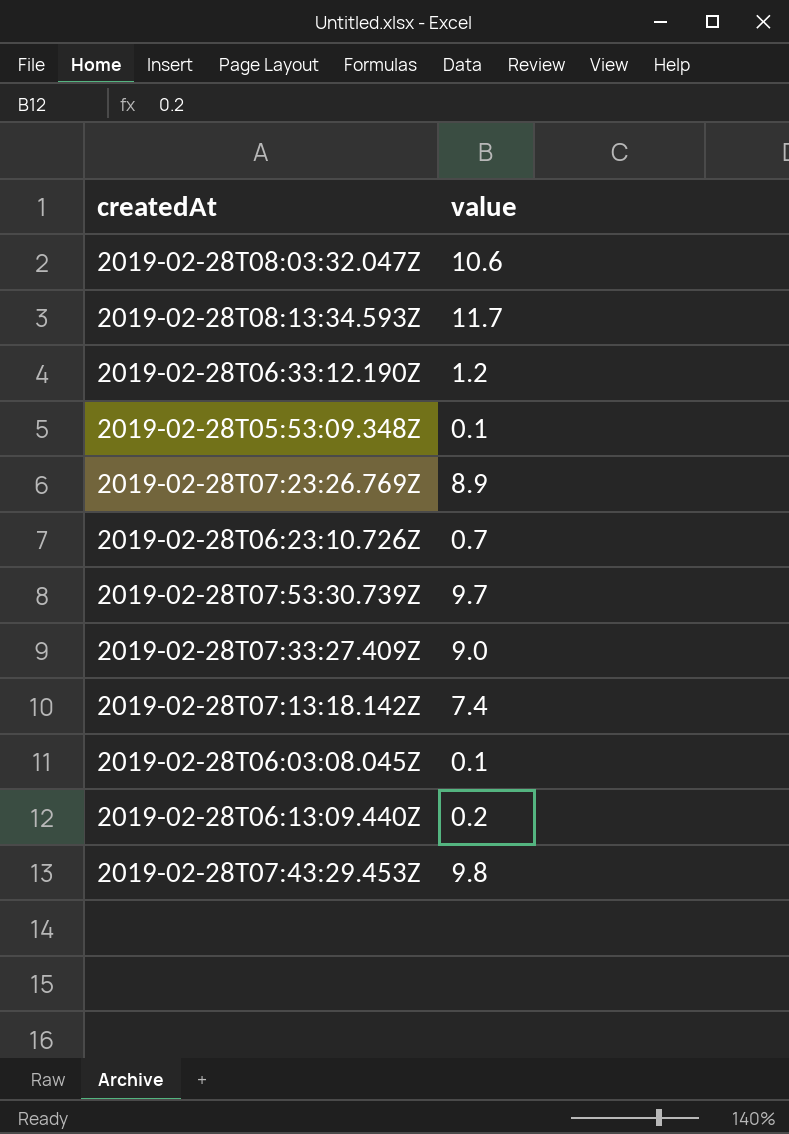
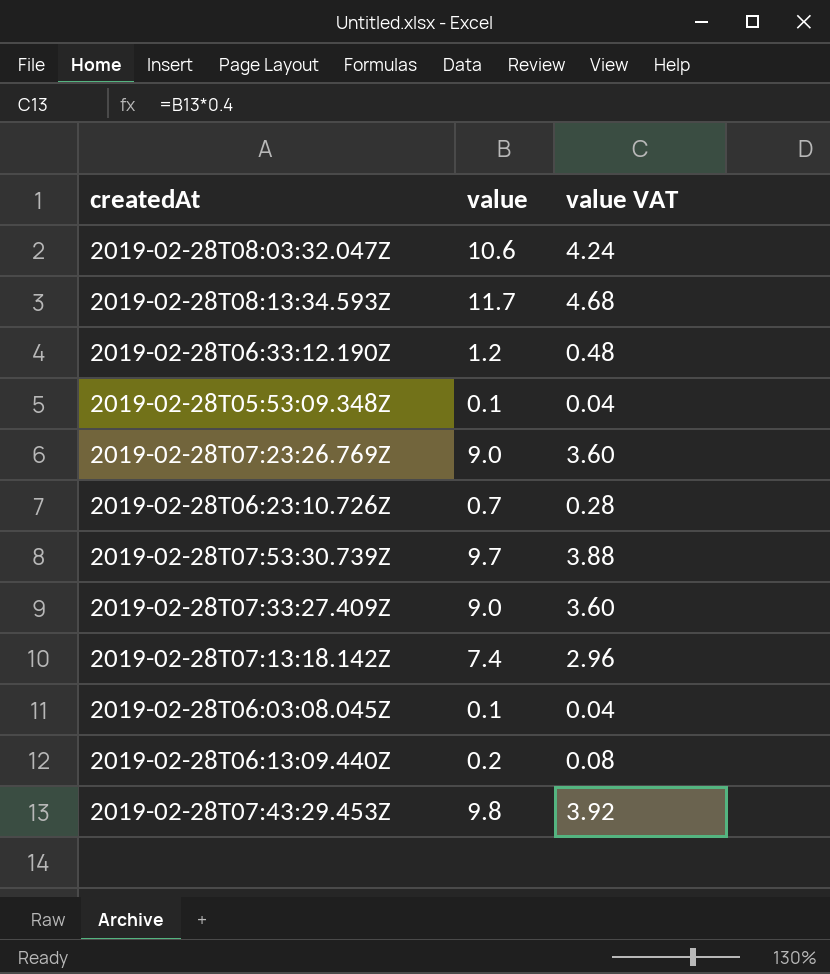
column value VAT | formula: none -> [value] * 0.4
2019-02-28T07:23:26.769Z | value: 8.9 -> 9.0

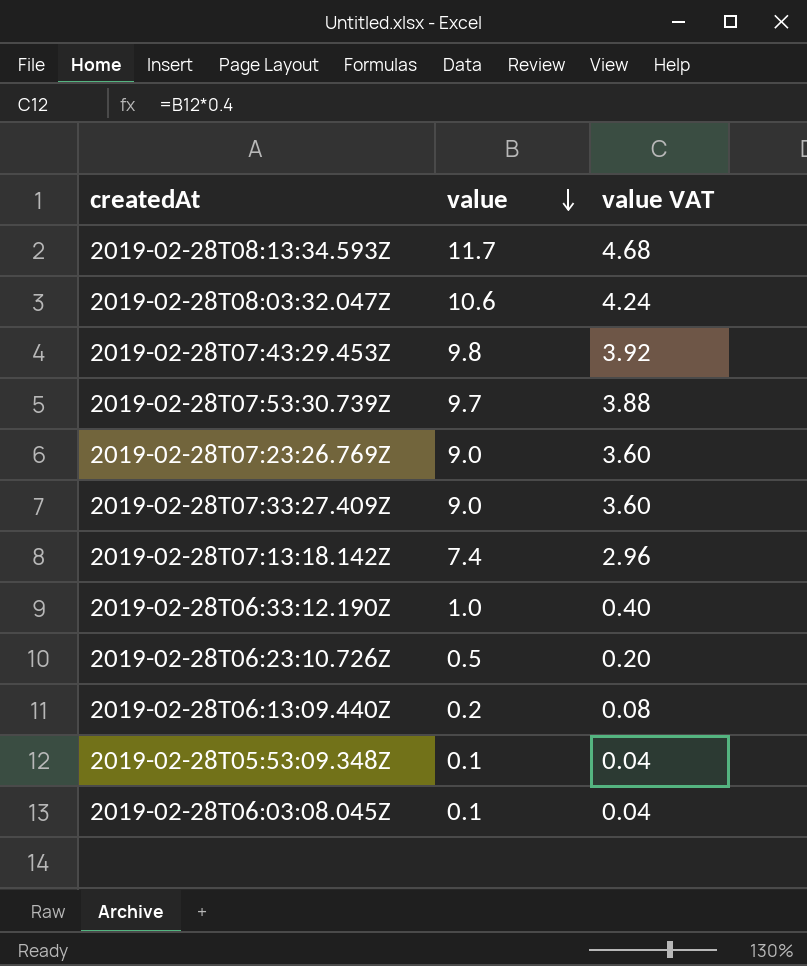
row order: none -> value descending
2019-02-28T06:33:12.190Z | value: 1.2 -> 1.0
2019-02-28T06:33:12.190Z | value VAT: 0.48 -> 0.40
2019-02-28T06:23:10.726Z | value: 0.7 -> 0.5
2019-02-28T06:23:10.726Z | value VAT: 0.28 -> 0.20

